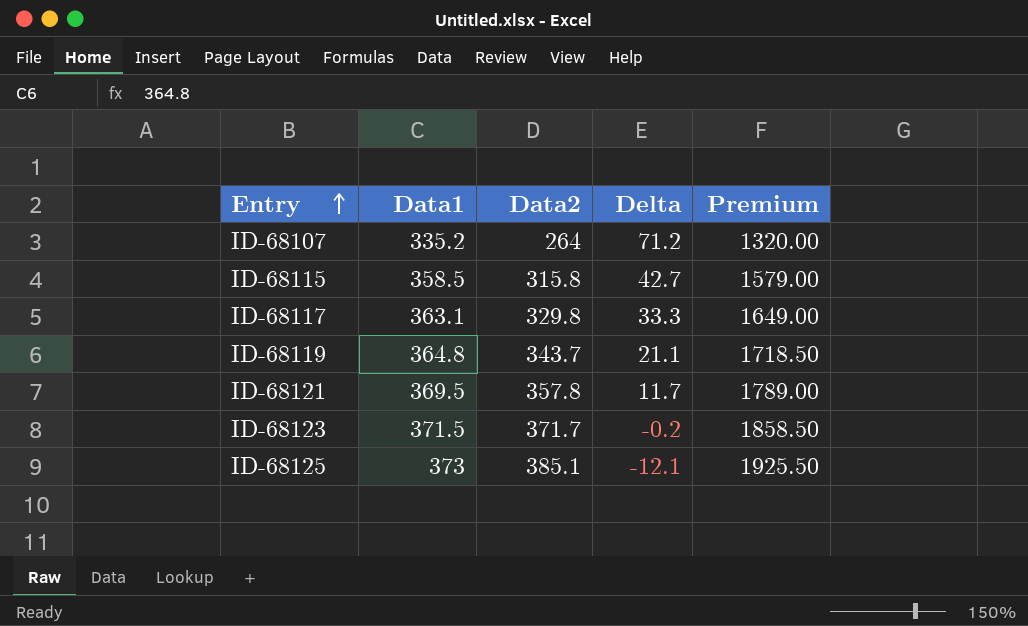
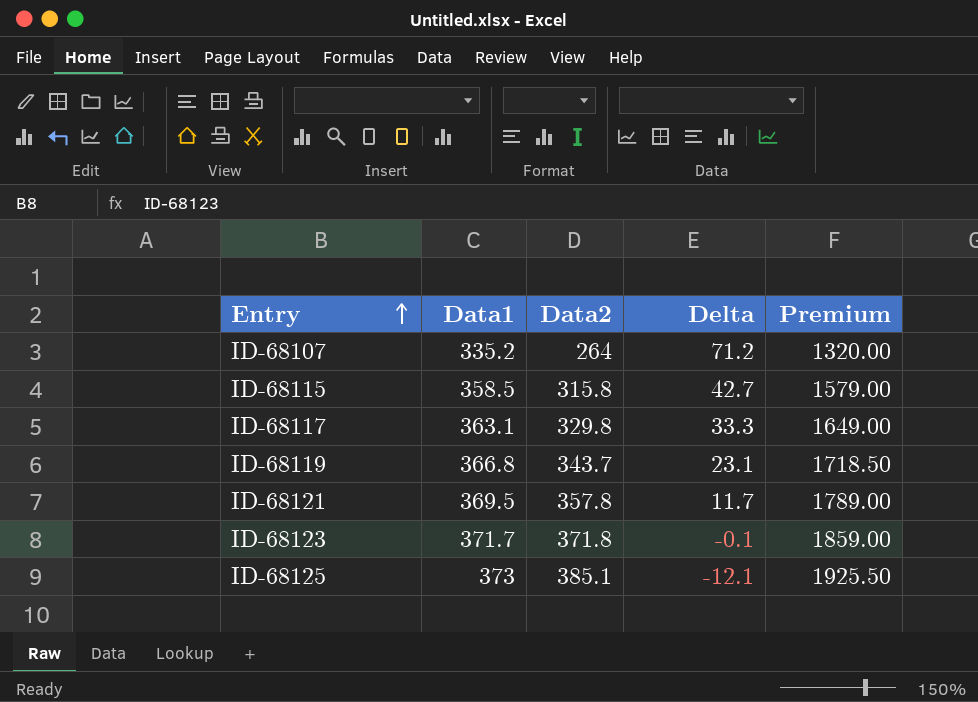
ID-68119 | Data1: 364.8 -> 366.8
ID-68119 | Delta: 21.1 -> 23.1
ID-68123 | Data1: 371.5 -> 371.7
ID-68123 | Data2: 371.7 -> 371.8
ID-68123 | Delta: -0.2 -> -0.1
ID-68123 | Premium: 1858.50 -> 1859.00

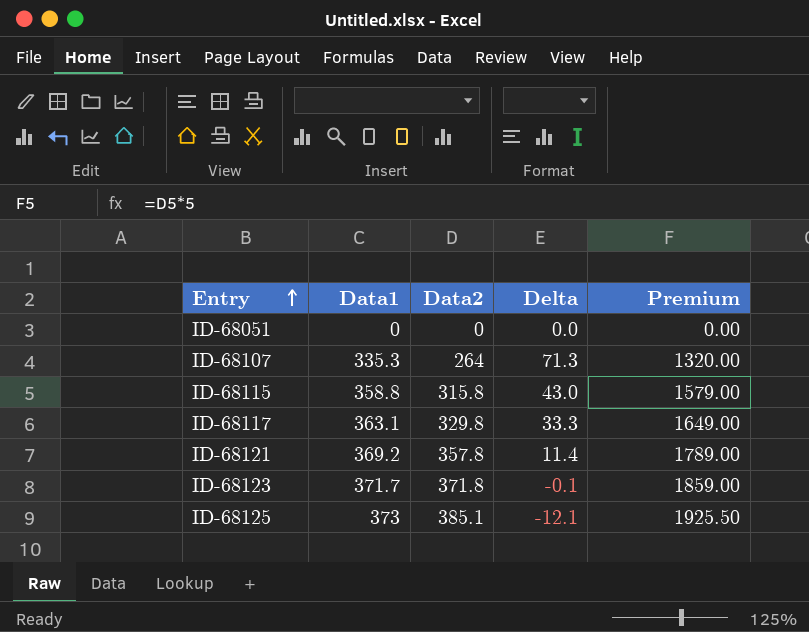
row ID-68119: 366.8 | 343.7 | 23.1 | 1718.50 -> none
row ID-68051: none -> 0 | 0 | 0.0 | 0.00
ID-68107 | Data1: 335.2 -> 335.3
ID-68107 | Delta: 71.2 -> 71.3
ID-68115 | Data1: 358.5 -> 358.8
ID-68115 | Delta: 42.7 -> 43.0
ID-68121 | Data1: 369.5 -> 369.2
ID-68121 | Delta: 11.7 -> 11.4

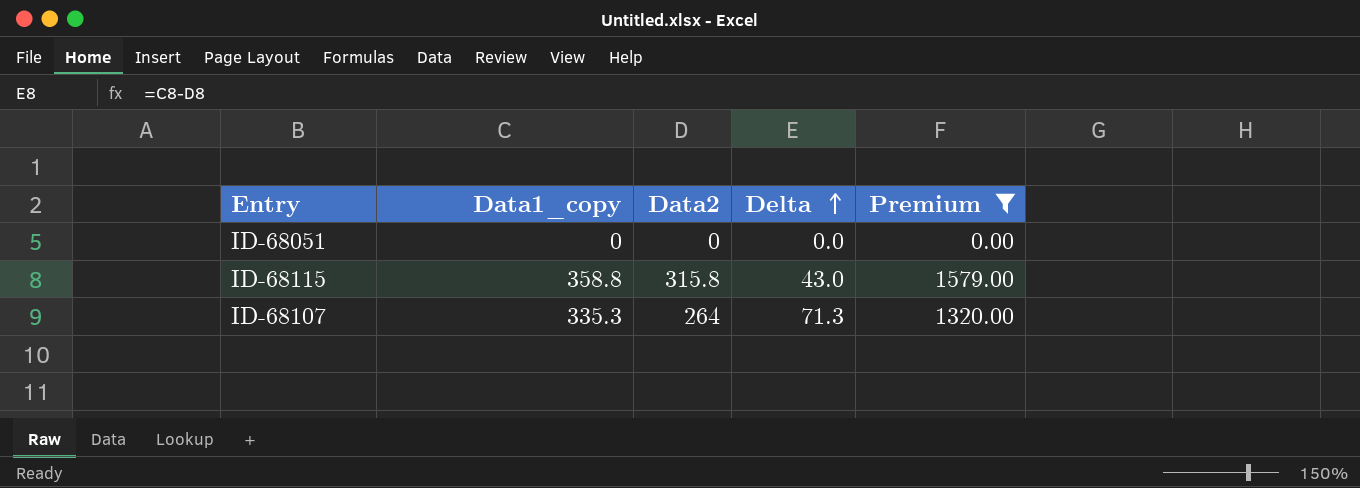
filter: none -> Premium <= 1579.00
row order: Entry ascending -> Delta ascending
column name: Data1 -> Data1_copy

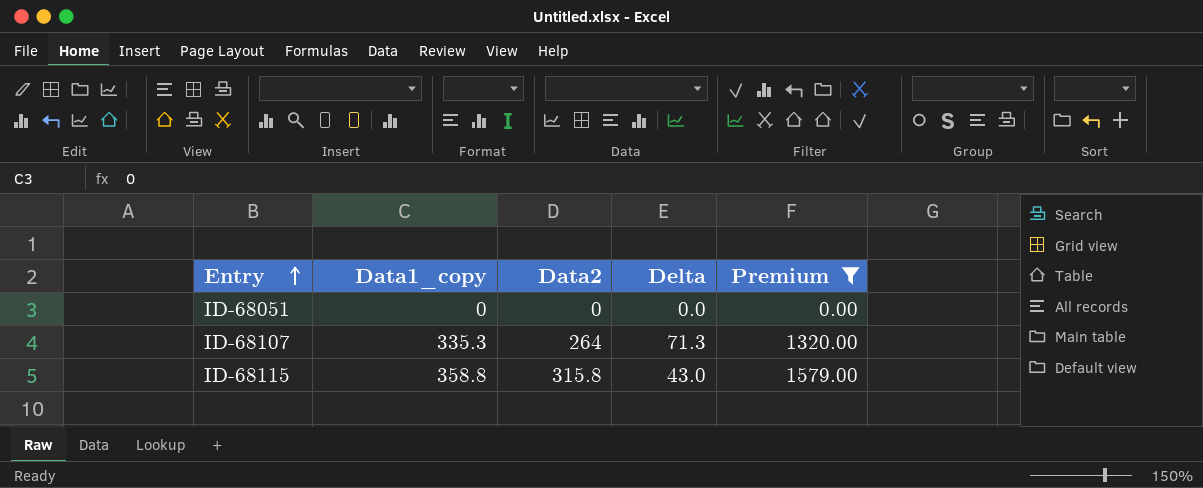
row order: Delta ascending -> Entry ascending

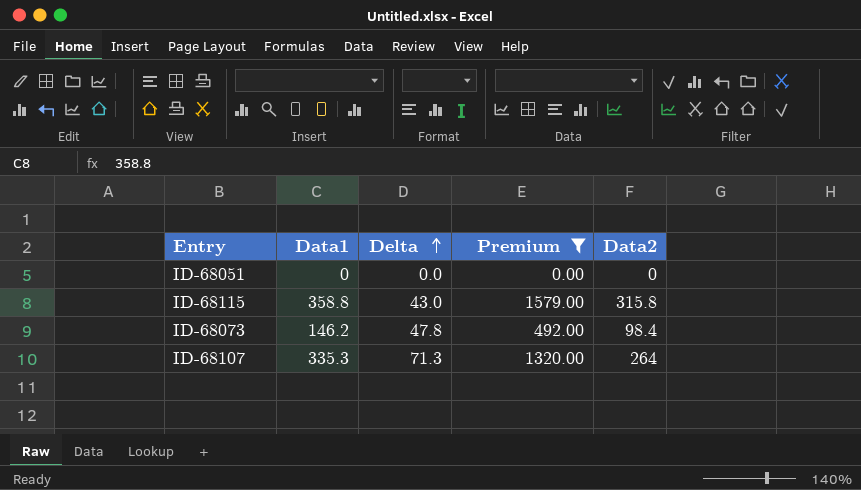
row order: Entry ascending -> Delta ascending
column name: Data1_copy -> Data1
column Data2 | position: 3 -> 5
row ID-68073: none -> 146.2 | 47.8 | 492.00 | 98.4

